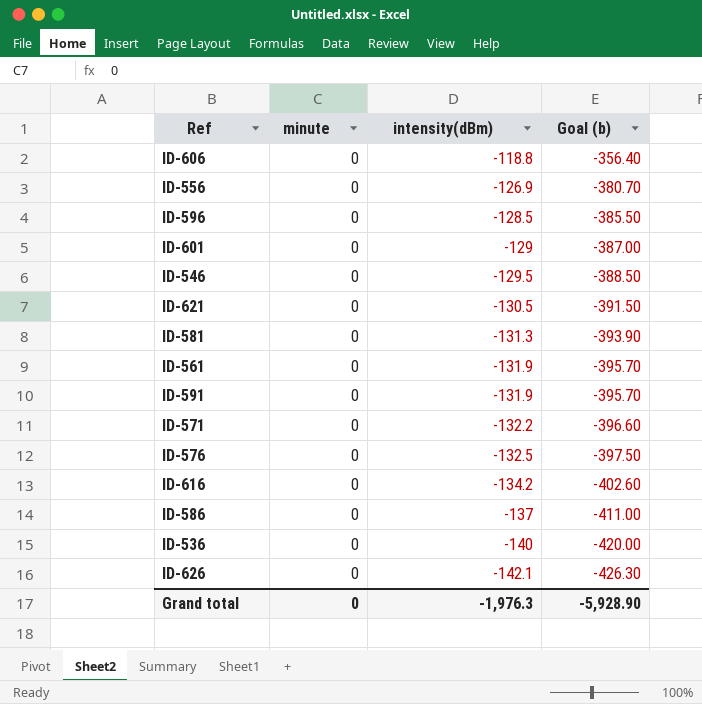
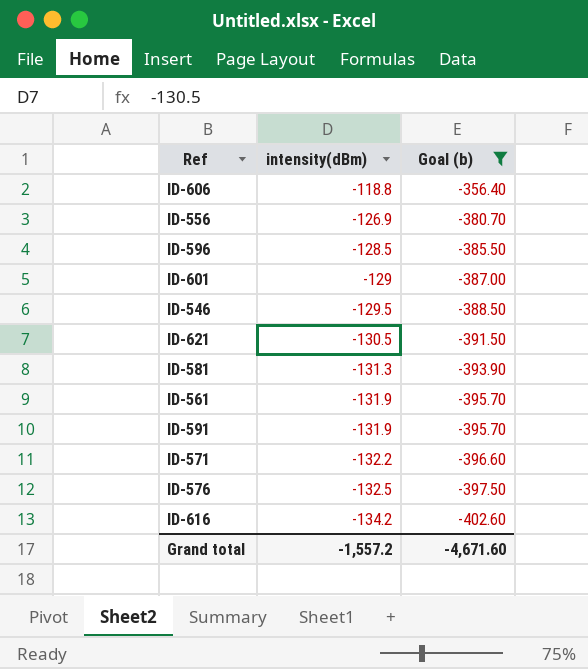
filter: none -> Goal (b) >= -402.60
column minute | position: 2 -> none
Grand total | intensity(dBm): -1,976.3 -> -1,557.2
Grand total | Goal (b): -5,928.90 -> -4,671.60

